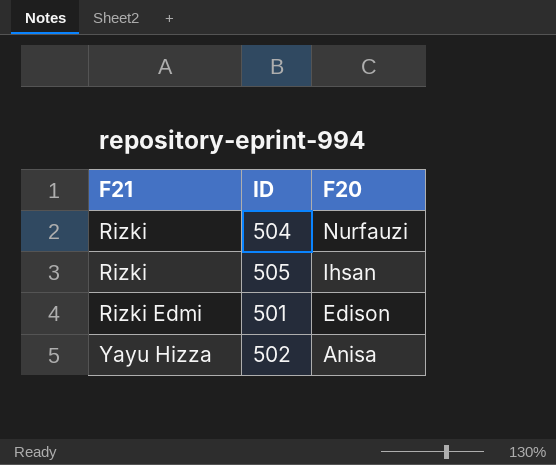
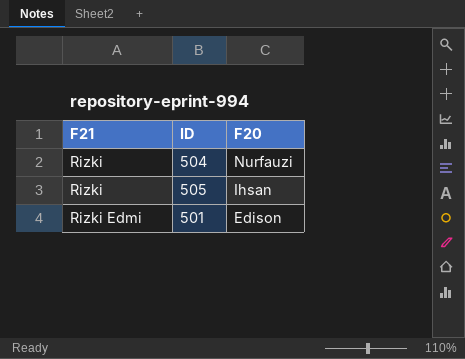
row 502: Yayu Hizza | Anisa -> none

